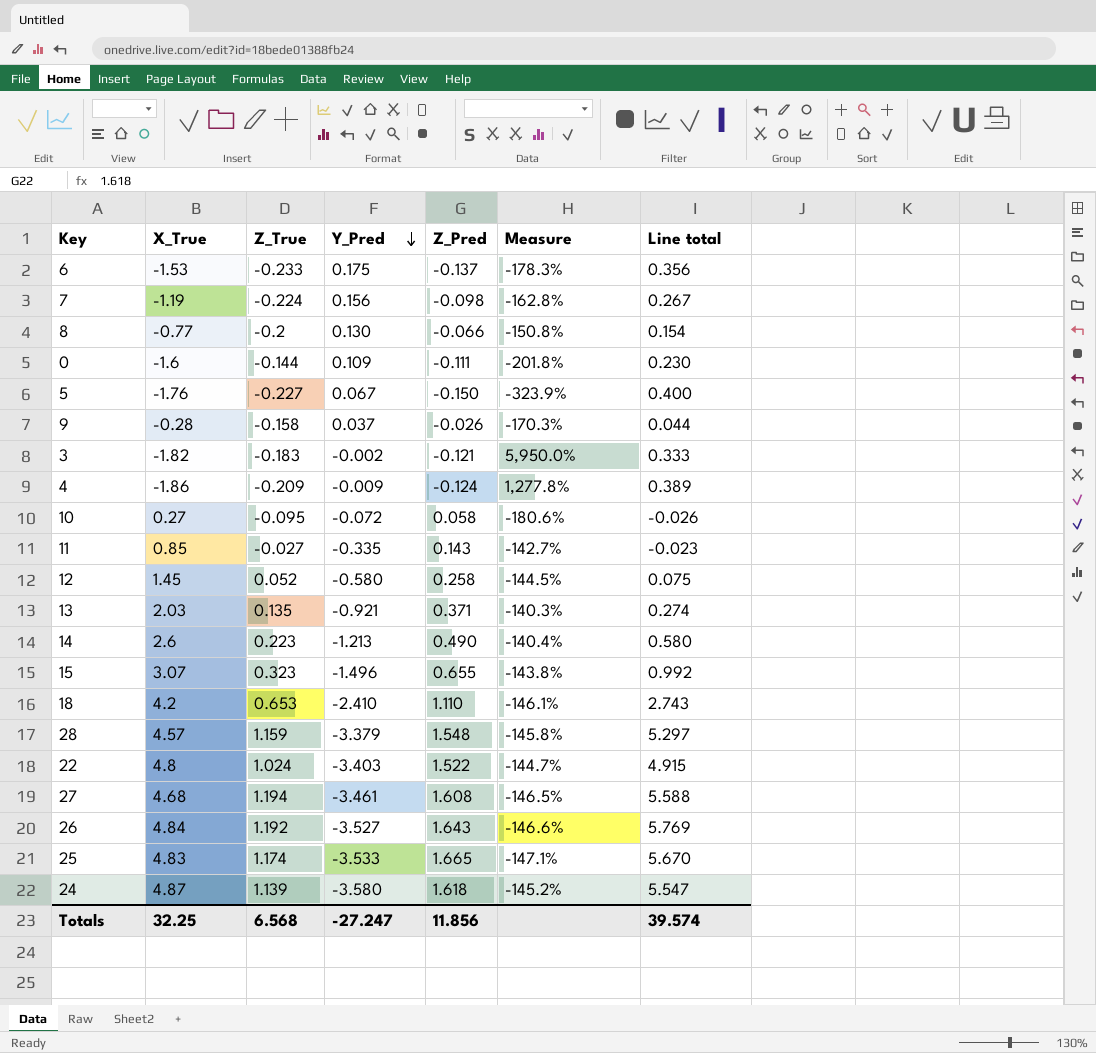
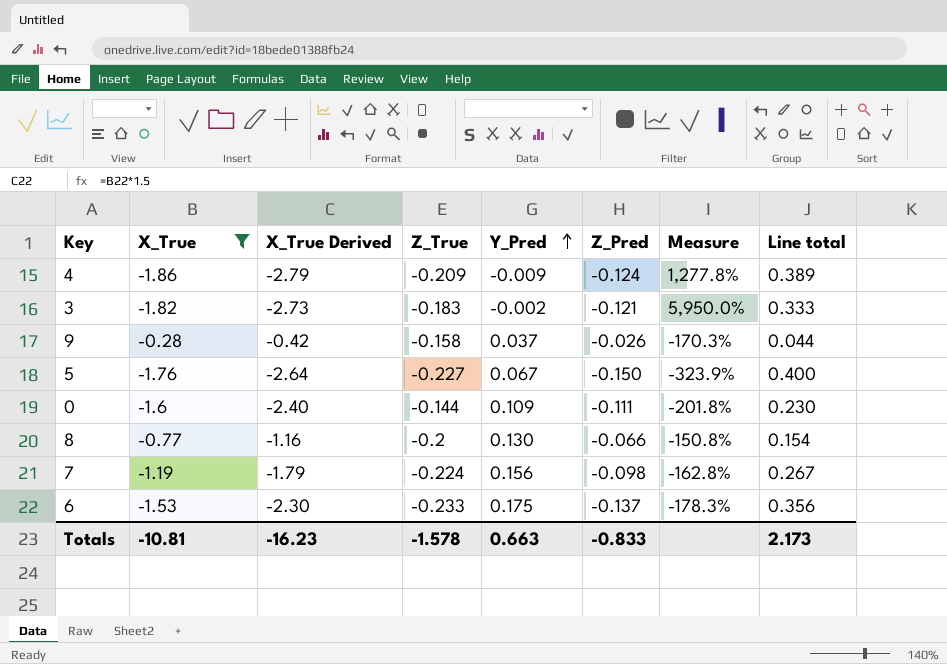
filter: none -> X_True <= -0.28
row order: Y_Pred descending -> Y_Pred ascending
column X_True Derived | formula: none -> [X_True] * 1.5
Totals | X_True: 32.25 -> -10.81
Totals | Z_True: 6.568 -> -1.578
Totals | Y_Pred: -27.247 -> 0.663
Totals | Z_Pred: 11.856 -> -0.833
Totals | Line total: 39.574 -> 2.173

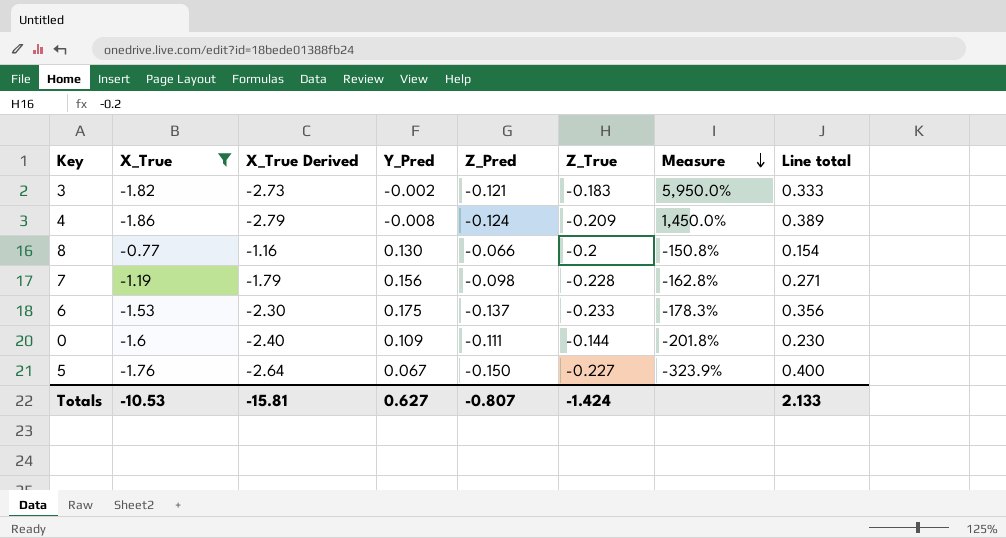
row order: Y_Pred ascending -> Measure descending
column Z_True | position: 4 -> 6
row 9: -0.28 | -0.42 | -0.158 | 0.037 | -0.026 | -170.3% | 0.044 -> none
4 | Y_Pred: -0.009 -> -0.008
4 | Measure: 1,277.8% -> 1,450.0%
7 | Z_True: -0.224 -> -0.228
7 | Line total: 0.267 -> 0.271
Totals | X_True: -10.81 -> -10.53
Totals | X_True Derived: -16.23 -> -15.81
Totals | Y_Pred: 0.663 -> 0.627
Totals | Z_Pred: -0.833 -> -0.807
Totals | Z_True: -1.578 -> -1.424
Totals | Line total: 2.173 -> 2.133

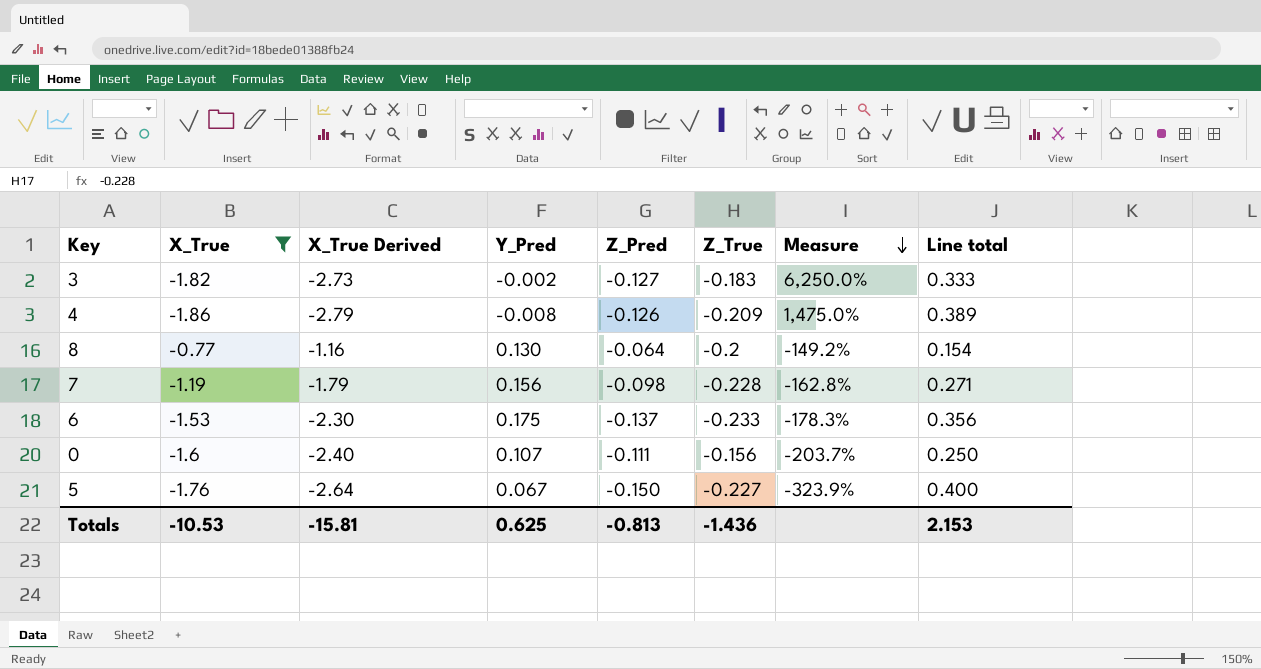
3 | Z_Pred: -0.121 -> -0.127
3 | Measure: 5,950.0% -> 6,250.0%
4 | Z_Pred: -0.124 -> -0.126
4 | Measure: 1,450.0% -> 1,475.0%
8 | Z_Pred: -0.066 -> -0.064
8 | Measure: -150.8% -> -149.2%
0 | Y_Pred: 0.109 -> 0.107
0 | Z_True: -0.144 -> -0.156
0 | Measure: -201.8% -> -203.7%
0 | Line total: 0.230 -> 0.250
Totals | Y_Pred: 0.627 -> 0.625
Totals | Z_Pred: -0.807 -> -0.813
Totals | Z_True: -1.424 -> -1.436
Totals | Line total: 2.133 -> 2.153

